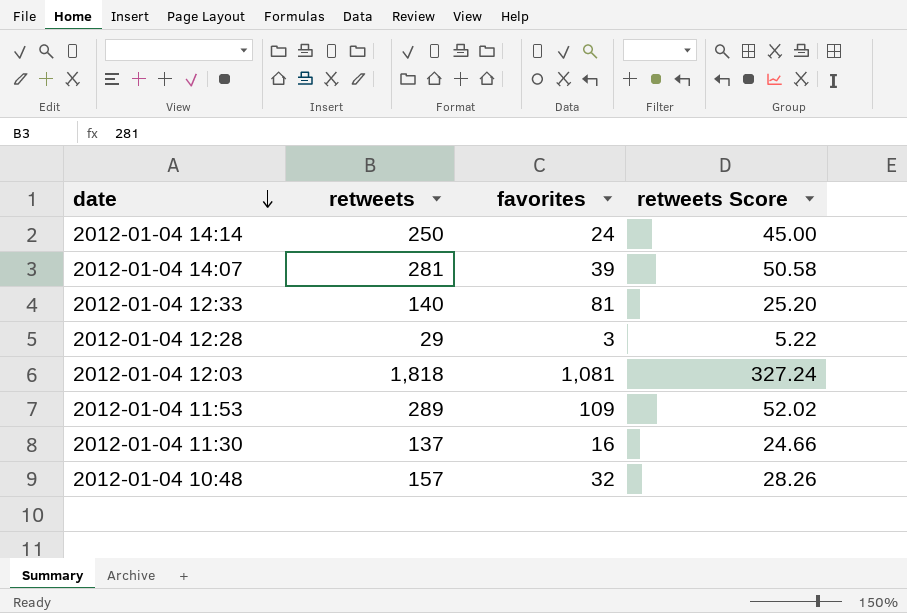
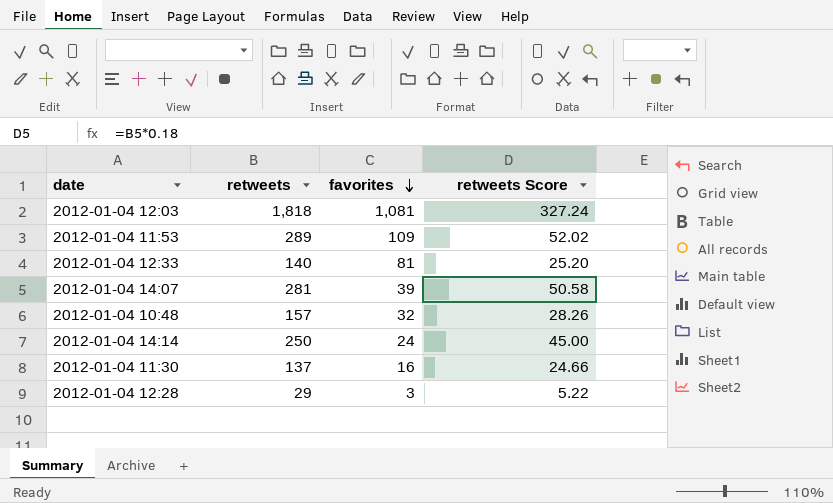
row order: date descending -> favorites descending

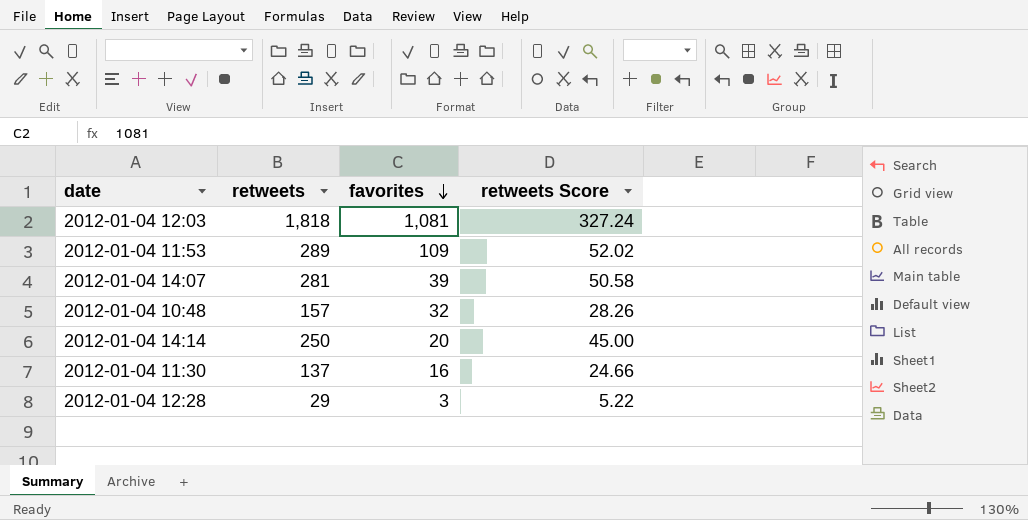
row 2012-01-04 12:33: 140 | 81 | 25.20 -> none
2012-01-04 14:14 | favorites: 24 -> 20

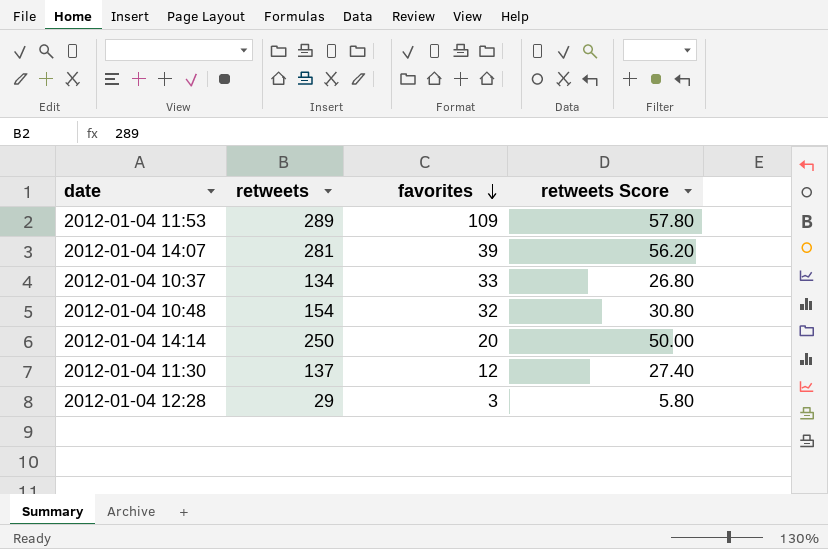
column retweets Score | formula: [retweets] * 0.18 -> [retweets] * 0.2
row 2012-01-04 12:03: 1,818 | 1,081 | 327.24 -> none
row 2012-01-04 10:37: none -> 134 | 33 | 26.80
2012-01-04 10:48 | retweets: 157 -> 154
2012-01-04 11:30 | favorites: 16 -> 12

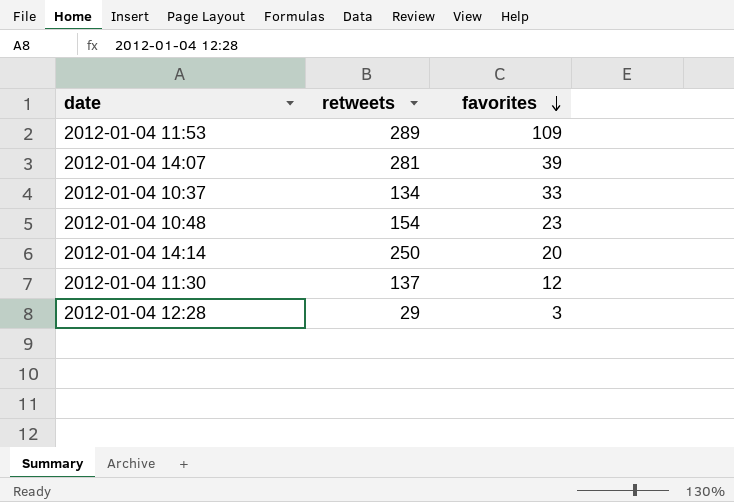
column retweets Score | formula: [retweets] * 0.2 -> none
2012-01-04 10:48 | favorites: 32 -> 23

